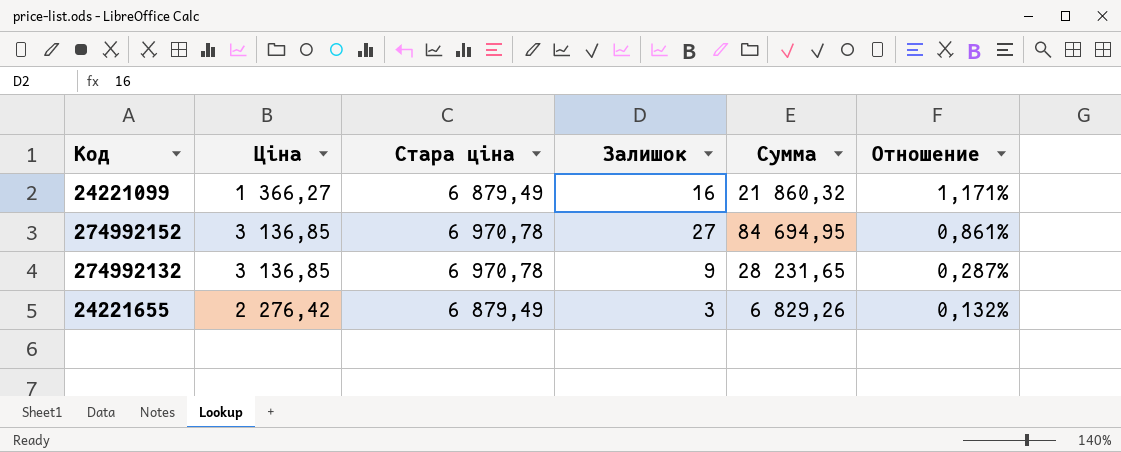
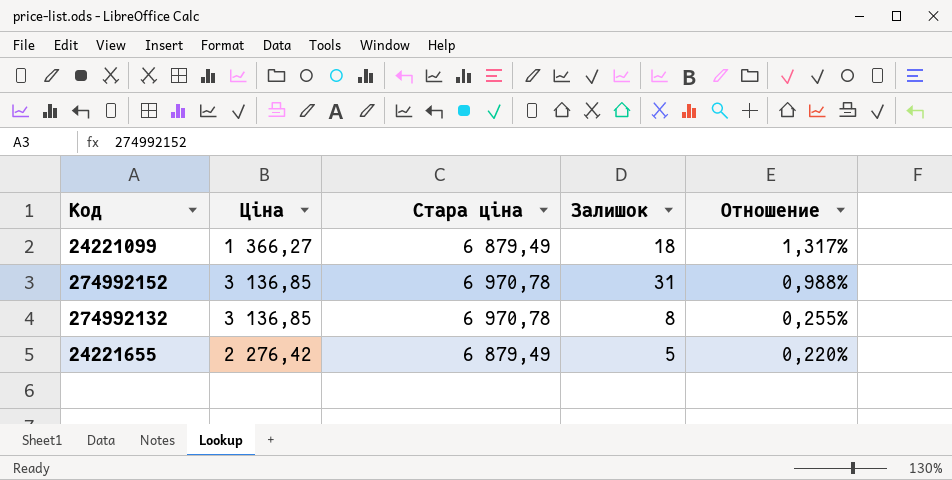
column Сумма | formula: [Ціна] * [Залишок] -> none
24221099 | Залишок: 16 -> 18
24221099 | Отношение: 1,171% -> 1,317%
274992152 | Залишок: 27 -> 31
274992152 | Отношение: 0,861% -> 0,988%
274992132 | Залишок: 9 -> 8
274992132 | Отношение: 0,287% -> 0,255%
24221655 | Залишок: 3 -> 5
24221655 | Отношение: 0,132% -> 0,220%

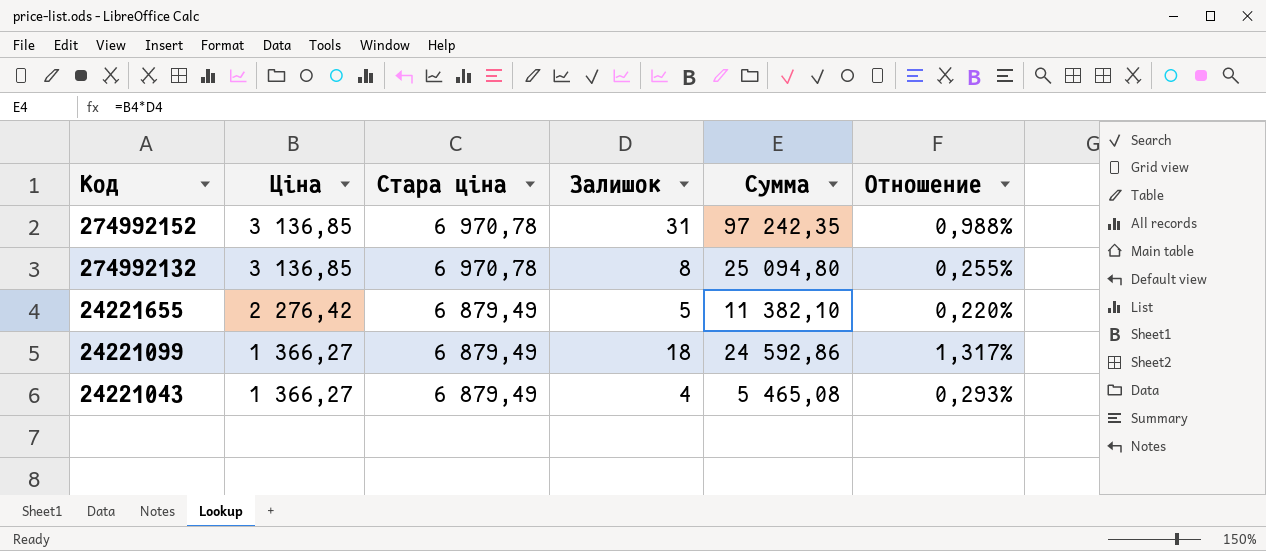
row order: Отношение descending -> Код descending
column Сумма | formula: none -> [Ціна] * [Залишок]
row 24221043: none -> 1 366,27 | 6 879,49 | 4 | 5 465,08 | 0,293%

